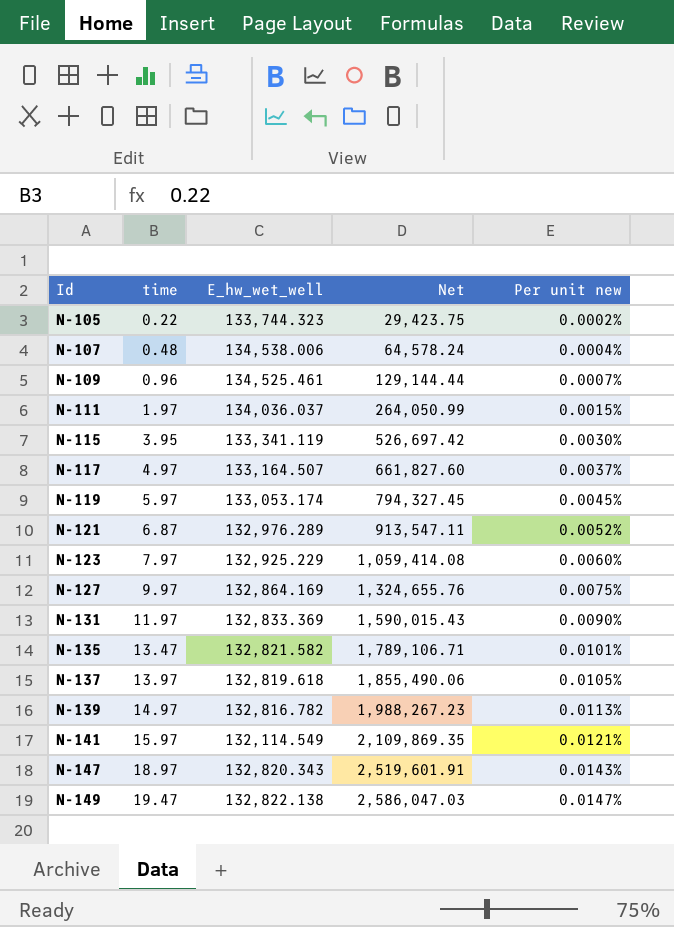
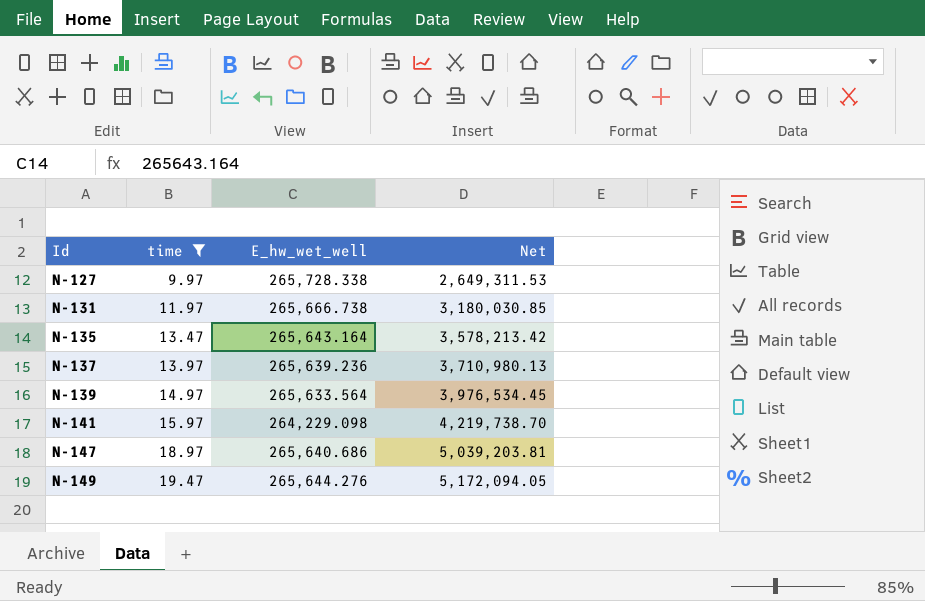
filter: none -> time >= 9.97
column Per unit new | formula: [time] / [E_hw_wet_well] -> none
N-127 | E_hw_wet_well: 132,864.169 -> 265,728.338
N-127 | Net: 1,324,655.76 -> 2,649,311.53
N-131 | E_hw_wet_well: 132,833.369 -> 265,666.738
N-131 | Net: 1,590,015.43 -> 3,180,030.85
N-135 | E_hw_wet_well: 132,821.582 -> 265,643.164
N-135 | Net: 1,789,106.71 -> 3,578,213.42
N-137 | E_hw_wet_well: 132,819.618 -> 265,639.236
N-137 | Net: 1,855,490.06 -> 3,710,980.13
N-139 | E_hw_wet_well: 132,816.782 -> 265,633.564
N-139 | Net: 1,988,267.23 -> 3,976,534.45
N-141 | E_hw_wet_well: 132,114.549 -> 264,229.098
N-141 | Net: 2,109,869.35 -> 4,219,738.70
N-147 | E_hw_wet_well: 132,820.343 -> 265,640.686
N-147 | Net: 2,519,601.91 -> 5,039,203.81
N-149 | E_hw_wet_well: 132,822.138 -> 265,644.276
N-149 | Net: 2,586,047.03 -> 5,172,094.05

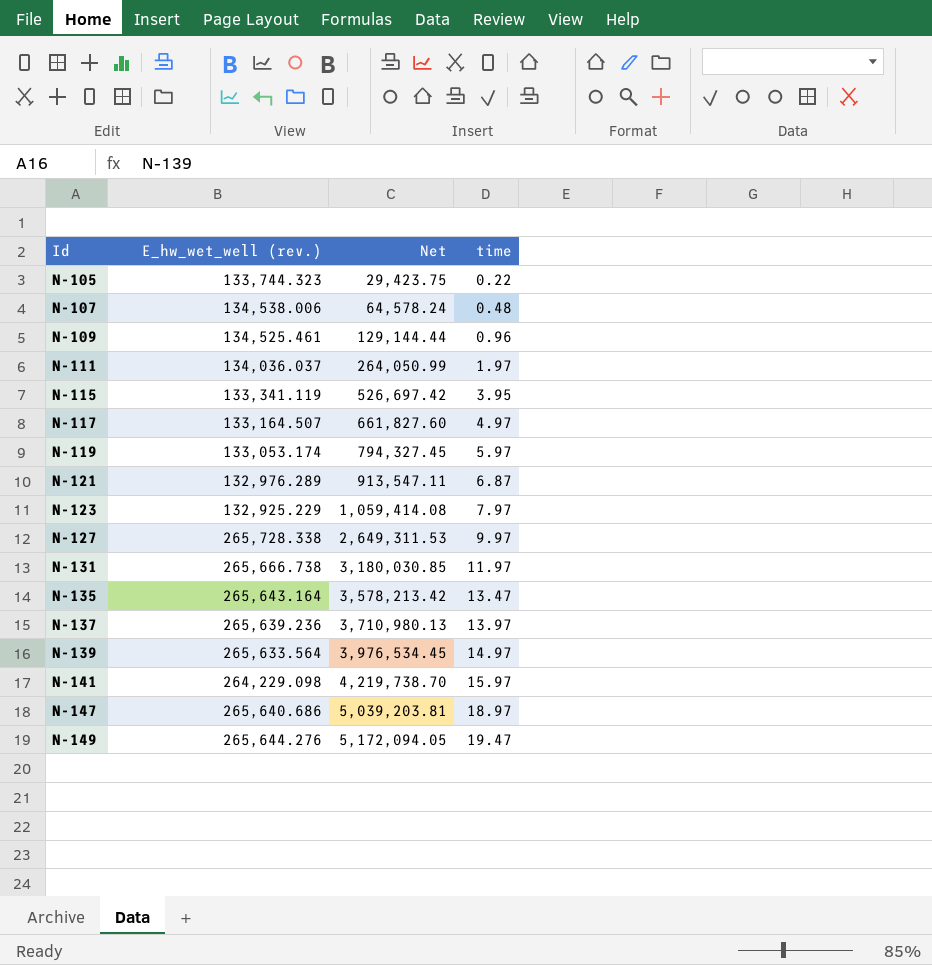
filter: time >= 9.97 -> none
column name: E_hw_wet_well -> E_hw_wet_well (rev.)
column time | position: 2 -> 4

